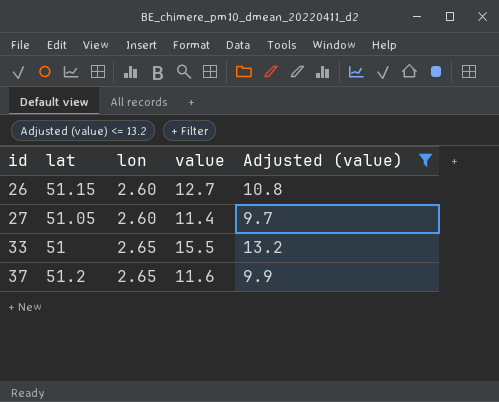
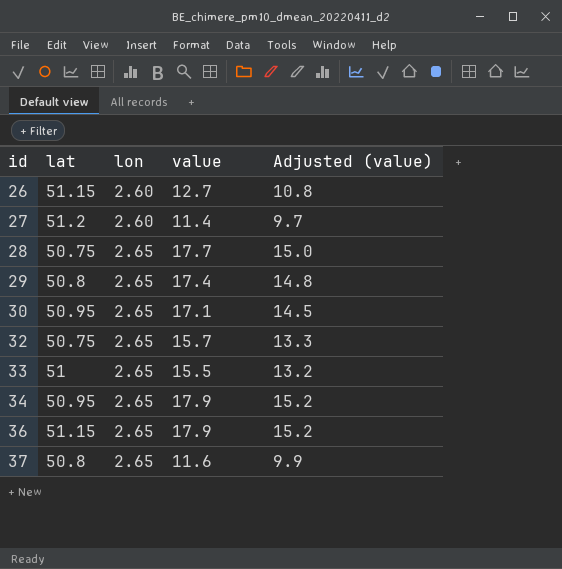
filter: Adjusted (value) <= 13.2 -> none
27 | lat: 51.05 -> 51.2
37 | lat: 51.2 -> 50.8

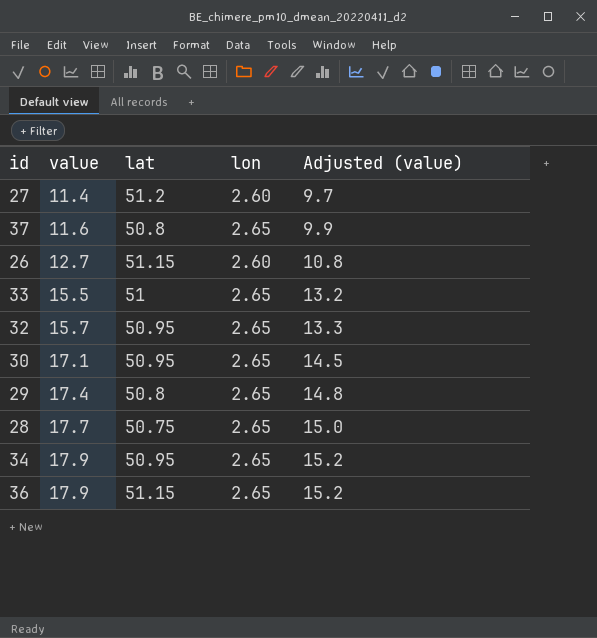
row order: id ascending -> value ascending
column value | position: 4 -> 2
32 | lat: 50.75 -> 50.95

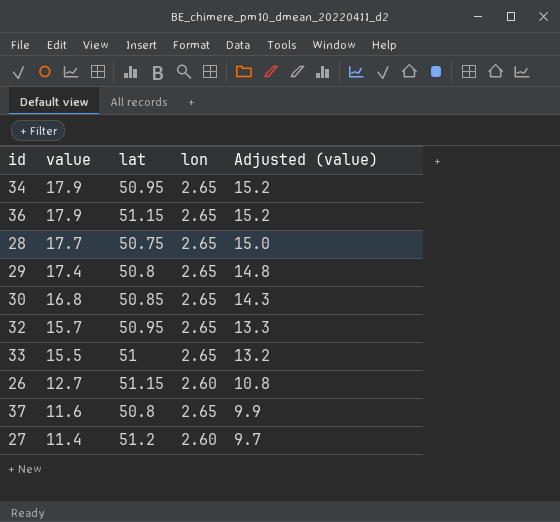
row order: value ascending -> value descending
30 | value: 17.1 -> 16.8
30 | lat: 50.95 -> 50.85
30 | Adjusted (value): 14.5 -> 14.3

